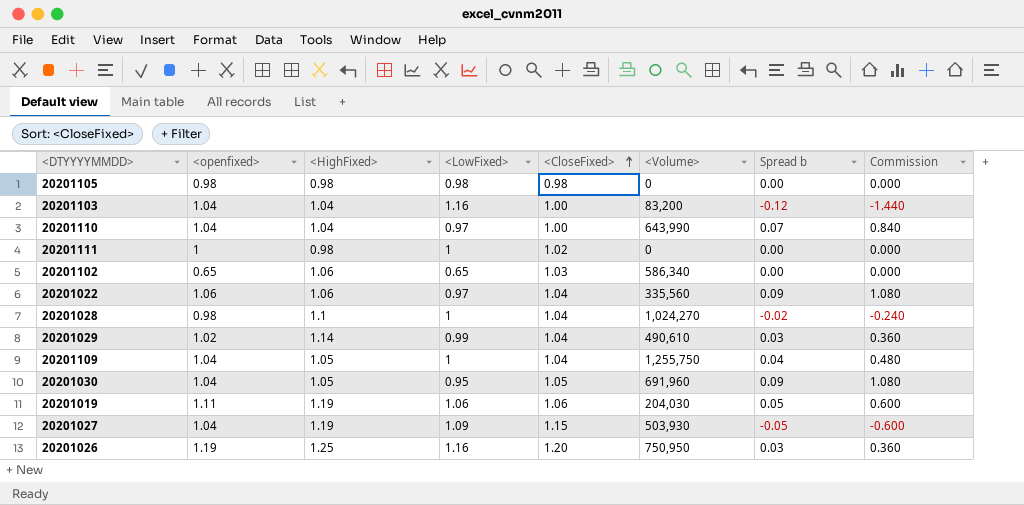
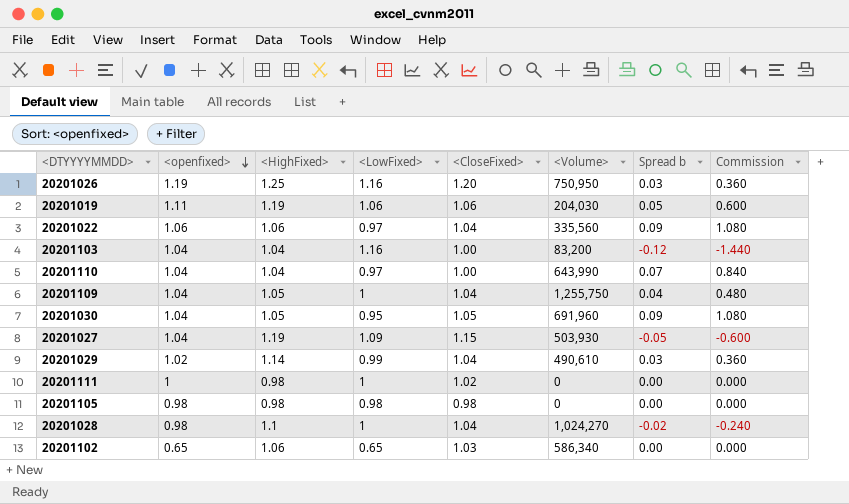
row order: <CloseFixed> ascending -> <openfixed> descending

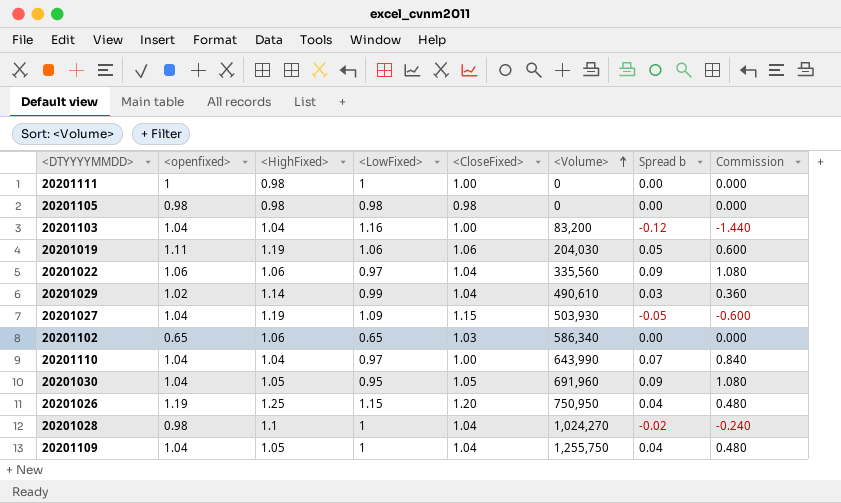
row order: <openfixed> descending -> <Volume> ascending
20201111 | <CloseFixed>: 1.02 -> 1.00
20201026 | <LowFixed>: 1.16 -> 1.15
20201026 | Spread b: 0.03 -> 0.04
20201026 | Commission: 0.360 -> 0.480

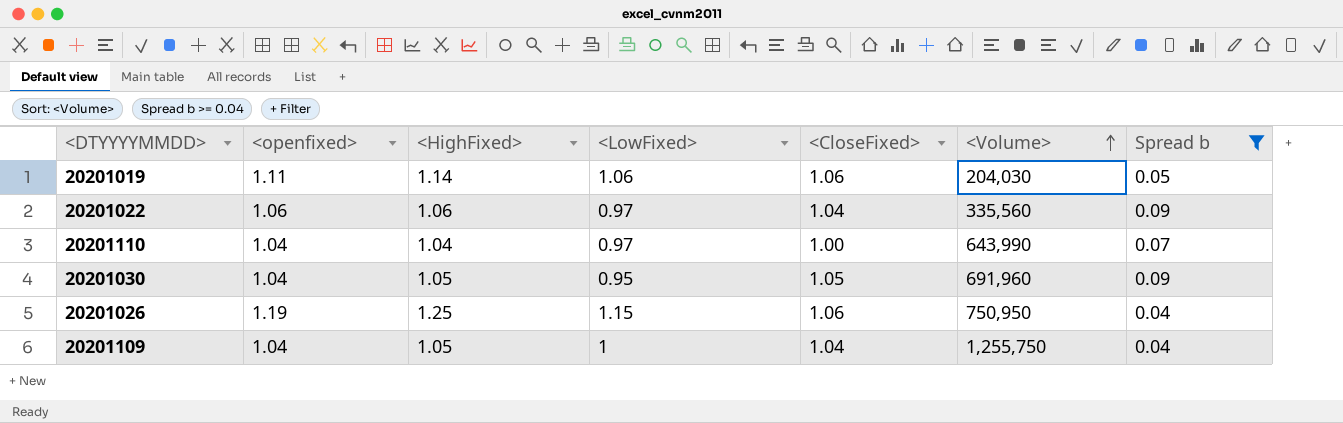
filter: none -> Spread b >= 0.04
column Commission | formula: [Spread b] * 12 -> none
20201019 | <HighFixed>: 1.19 -> 1.14
20201026 | <CloseFixed>: 1.20 -> 1.06

